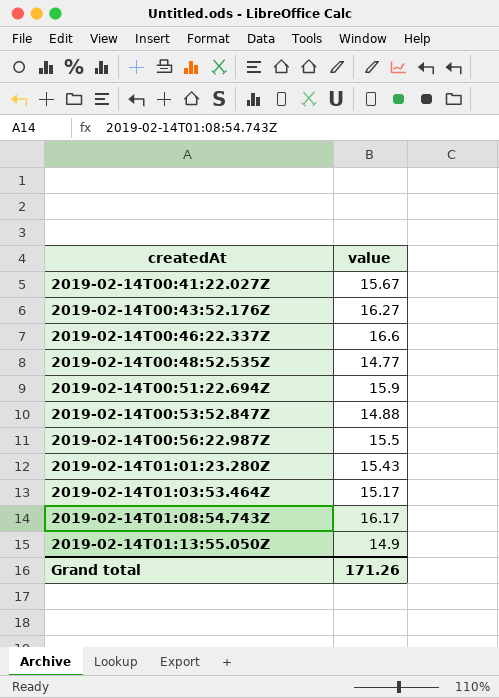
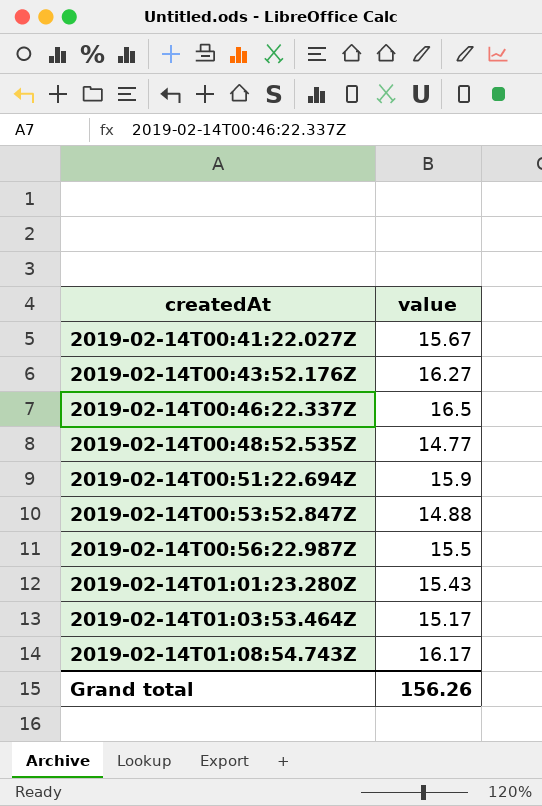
row 2019-02-14T01:13:55.050Z: 14.9 -> none
2019-02-14T00:46:22.337Z | value: 16.6 -> 16.5
Grand total | value: 171.26 -> 156.26

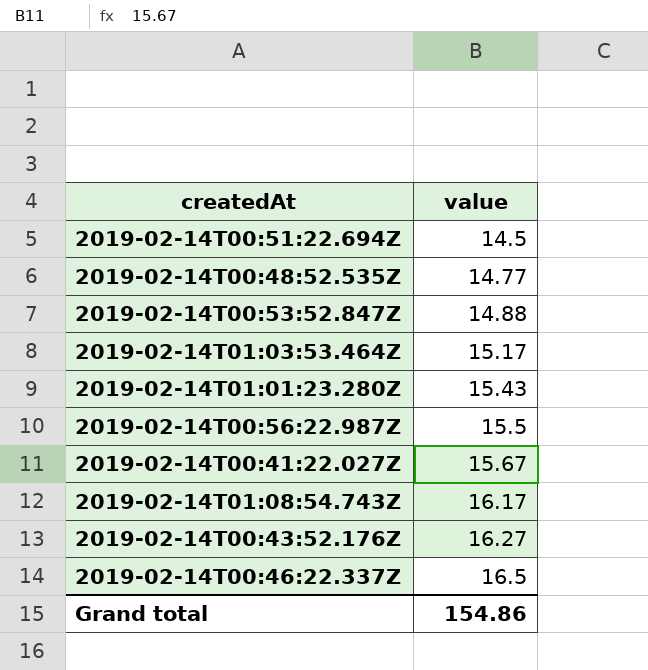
row order: createdAt ascending -> value ascending
2019-02-14T00:51:22.694Z | value: 15.9 -> 14.5
Grand total | value: 156.26 -> 154.86

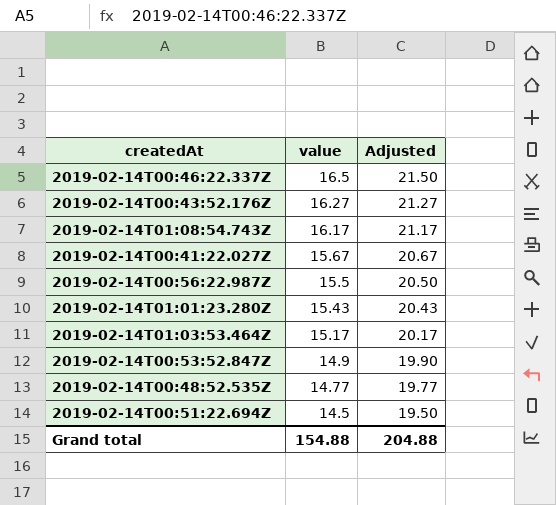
row order: value ascending -> value descending
column Adjusted | formula: none -> [value] + 5
2019-02-14T00:53:52.847Z | value: 14.88 -> 14.9
Grand total | value: 154.86 -> 154.88

